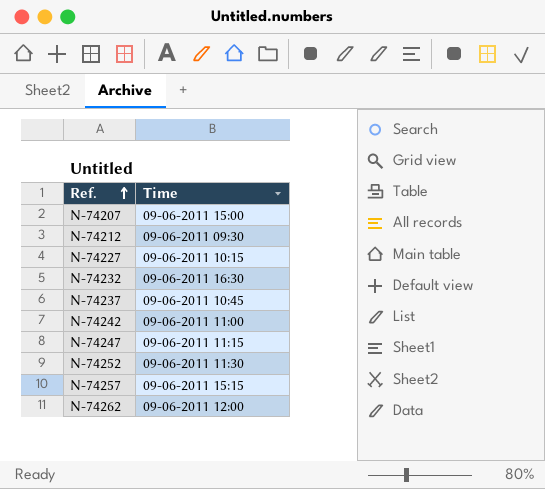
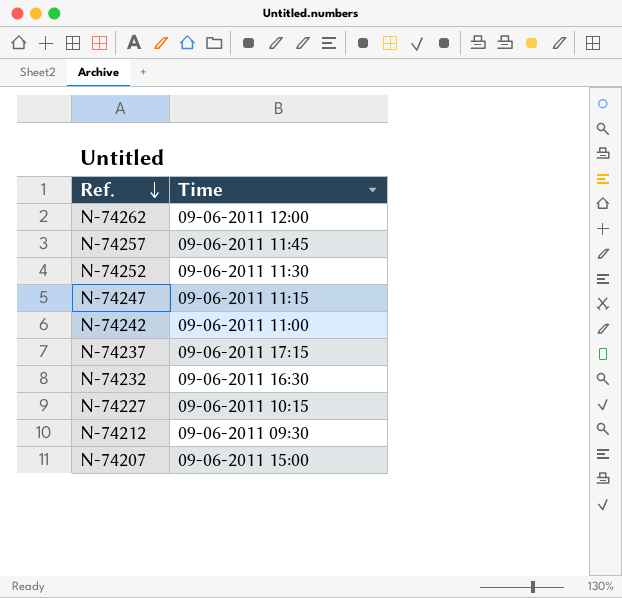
row order: Ref. ascending -> Ref. descending
N-74257 | Time: 09-06-2011 15:15 -> 09-06-2011 11:45
N-74237 | Time: 09-06-2011 10:45 -> 09-06-2011 17:15

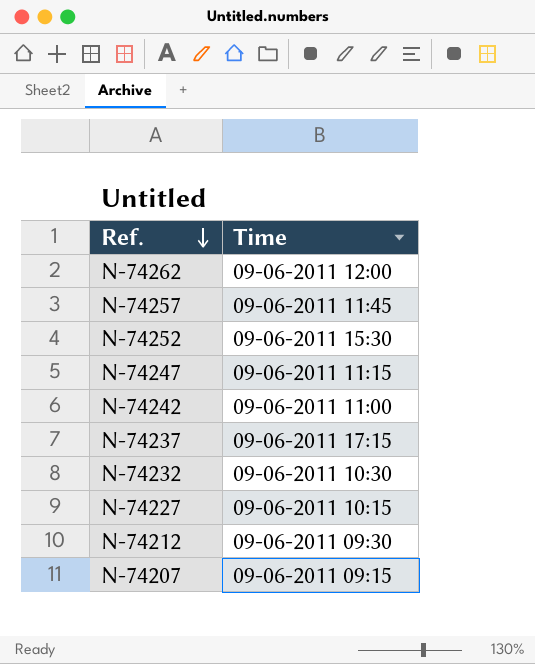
N-74252 | Time: 09-06-2011 11:30 -> 09-06-2011 15:30
N-74232 | Time: 09-06-2011 16:30 -> 09-06-2011 10:30
N-74207 | Time: 09-06-2011 15:00 -> 09-06-2011 09:15

